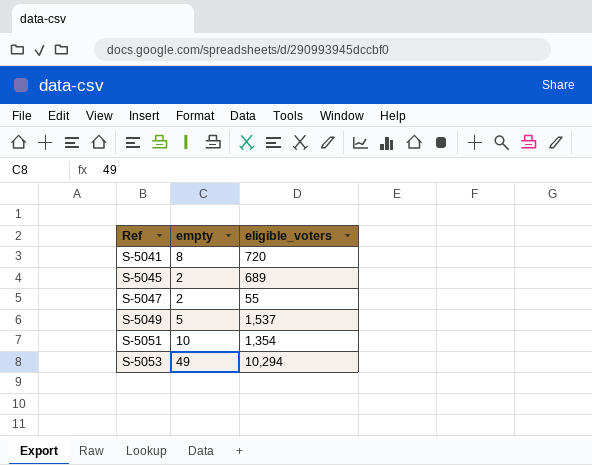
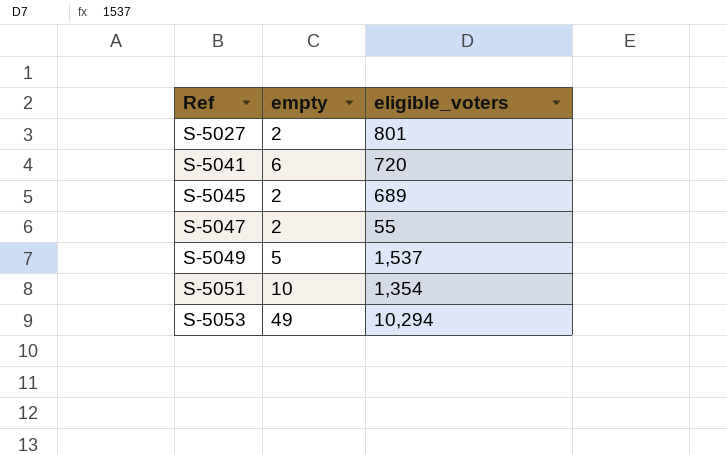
row S-5027: none -> 2 | 801
S-5041 | empty: 8 -> 6

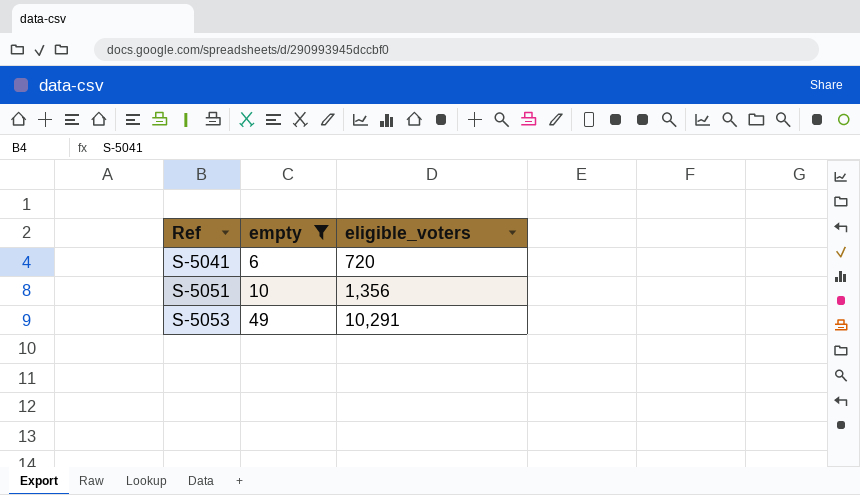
filter: none -> empty >= 6
S-5051 | eligible_voters: 1,354 -> 1,356
S-5053 | eligible_voters: 10,294 -> 10,291

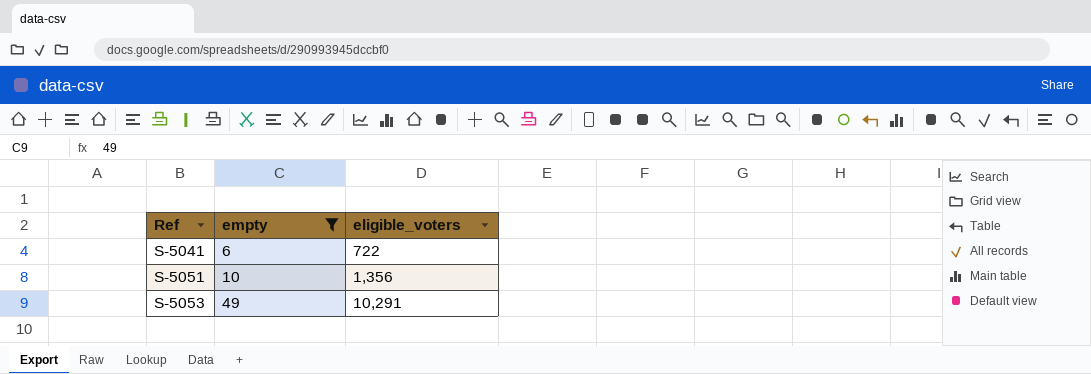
S-5041 | eligible_voters: 720 -> 722

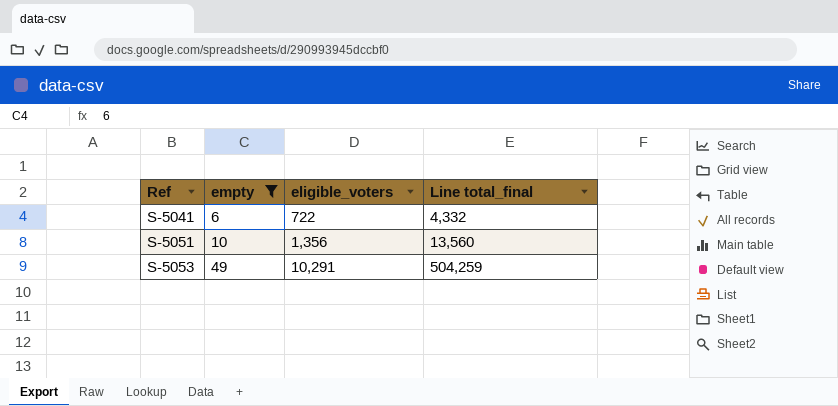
column Line total_final | formula: none -> [empty] * [eligible_voters]

